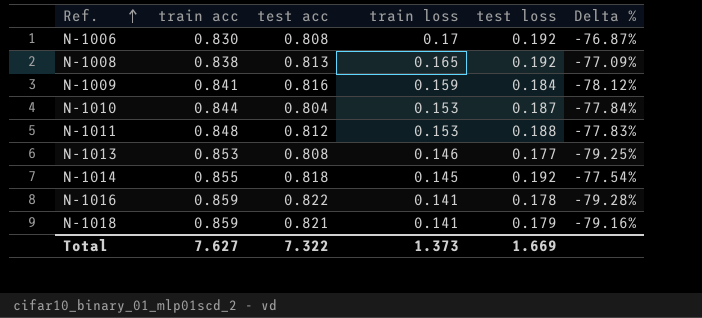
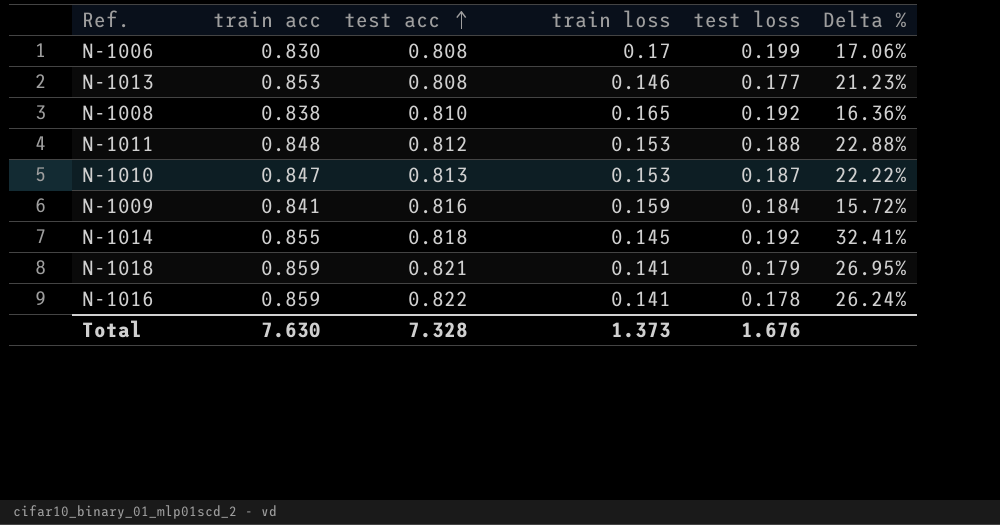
row order: Ref. ascending -> test acc ascending
column Delta % | formula: ([test loss] - [train acc]) / [train acc] -> ([test loss] - [train loss]) / [train loss]
N-1006 | test loss: 0.192 -> 0.199
N-1008 | test acc: 0.813 -> 0.810
N-1010 | train acc: 0.844 -> 0.847
N-1010 | test acc: 0.804 -> 0.813
Total | train acc: 7.627 -> 7.630
Total | test acc: 7.322 -> 7.328
Total | test loss: 1.669 -> 1.676

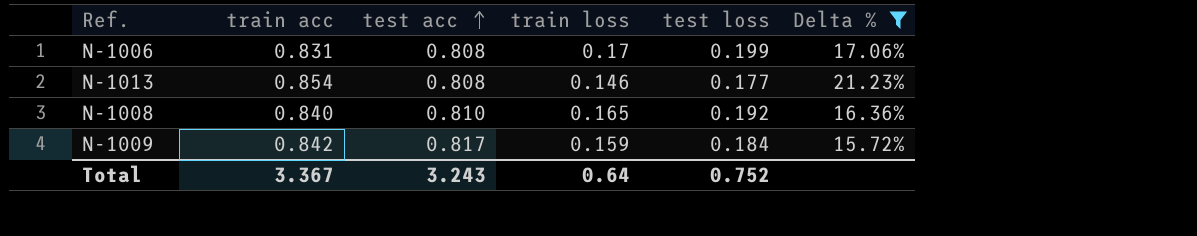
filter: none -> Delta % <= 21.23%
N-1006 | train acc: 0.830 -> 0.831
N-1013 | train acc: 0.853 -> 0.854
N-1008 | train acc: 0.838 -> 0.840
N-1009 | train acc: 0.841 -> 0.842
N-1009 | test acc: 0.816 -> 0.817
Total | train acc: 7.630 -> 3.367
Total | test acc: 7.328 -> 3.243
Total | train loss: 1.373 -> 0.64
Total | test loss: 1.676 -> 0.752

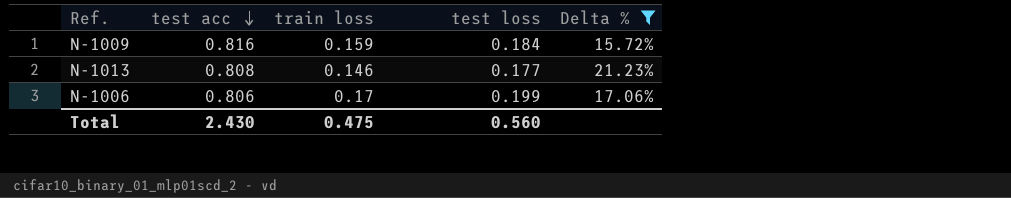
row order: test acc ascending -> test acc descending
column train acc | position: 2 -> none
row N-1008: 0.840 | 0.810 | 0.165 | 0.192 | 16.36% -> none
N-1009 | test acc: 0.817 -> 0.816
N-1006 | test acc: 0.808 -> 0.806
Total | test acc: 3.243 -> 2.430
Total | train loss: 0.64 -> 0.475
Total | test loss: 0.752 -> 0.560

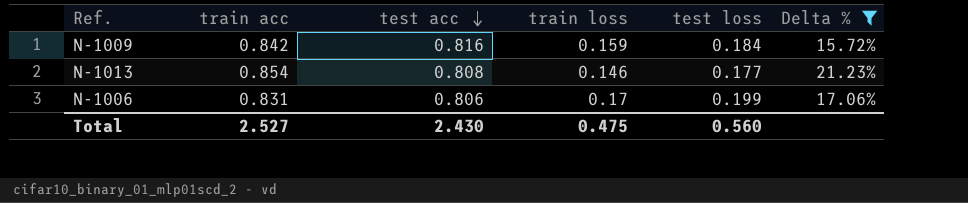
column train acc | position: none -> 2

